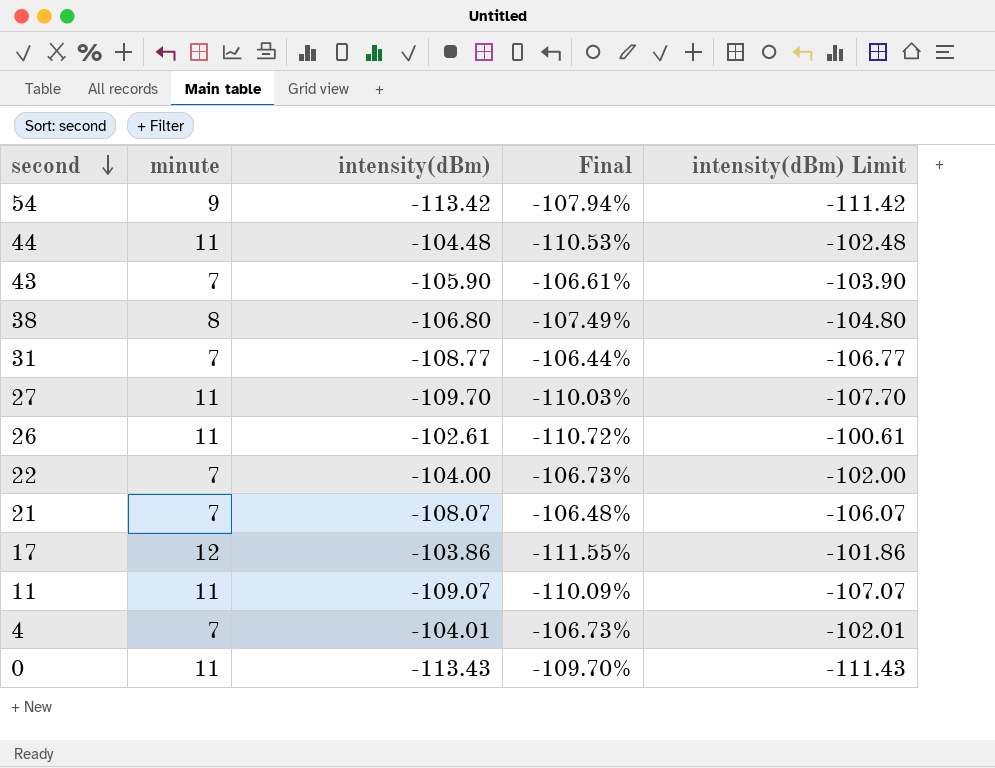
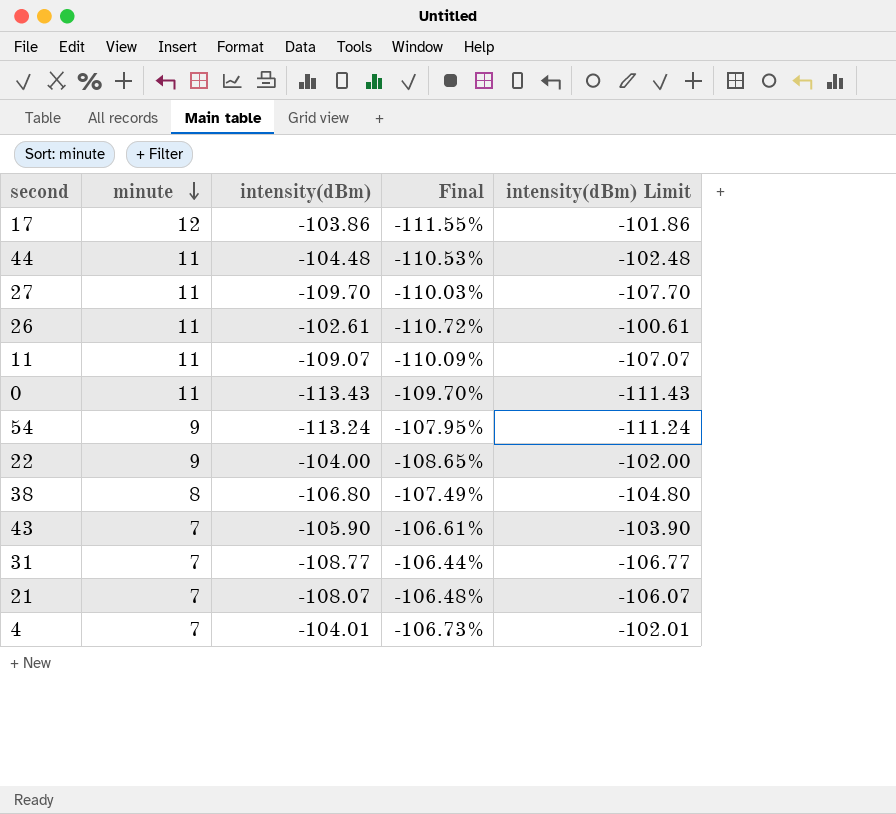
row order: second descending -> minute descending
54 | intensity(dBm): -113.42 -> -113.24
54 | Final: -107.94% -> -107.95%
54 | intensity(dBm) Limit: -111.42 -> -111.24
22 | minute: 7 -> 9
22 | Final: -106.73% -> -108.65%

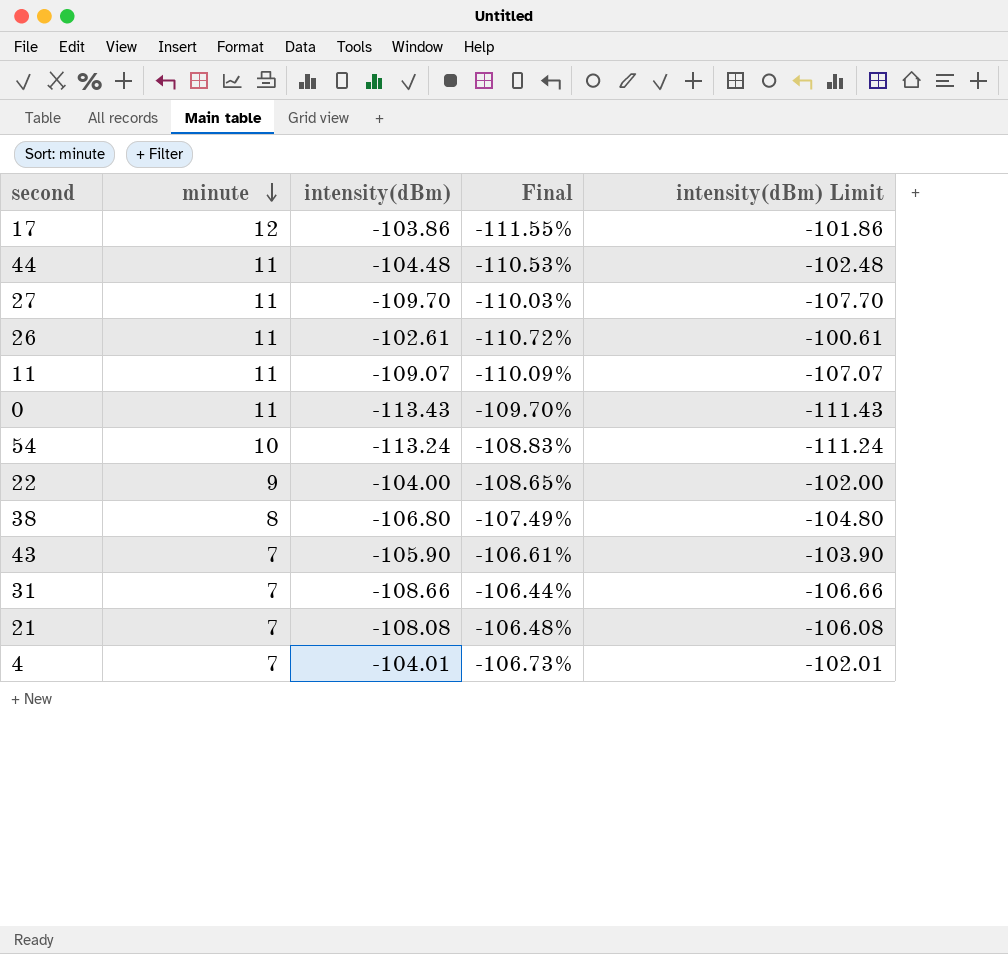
54 | minute: 9 -> 10
54 | Final: -107.95% -> -108.83%
31 | intensity(dBm): -108.77 -> -108.66
31 | intensity(dBm) Limit: -106.77 -> -106.66
21 | intensity(dBm): -108.07 -> -108.08
21 | intensity(dBm) Limit: -106.07 -> -106.08

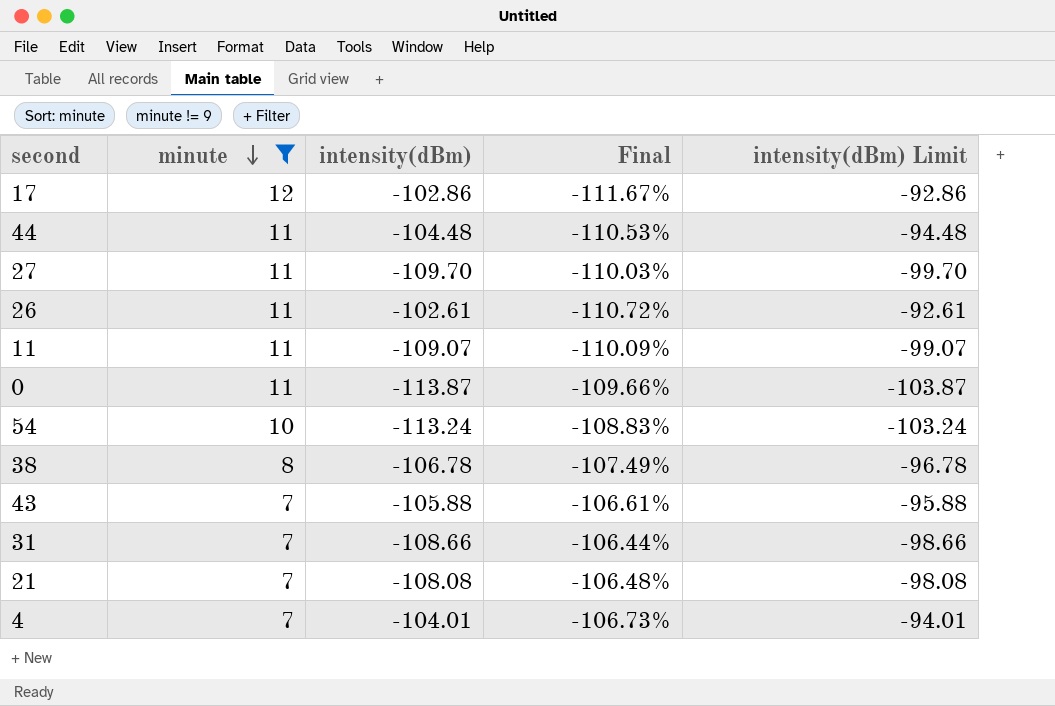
filter: none -> minute != 9
column intensity(dBm) Limit | formula: [intensity(dBm)] + 2 -> [intensity(dBm)] + 10
17 | intensity(dBm): -103.86 -> -102.86
17 | Final: -111.55% -> -111.67%
0 | intensity(dBm): -113.43 -> -113.87
0 | Final: -109.70% -> -109.66%
38 | intensity(dBm): -106.80 -> -106.78
43 | intensity(dBm): -105.90 -> -105.88

